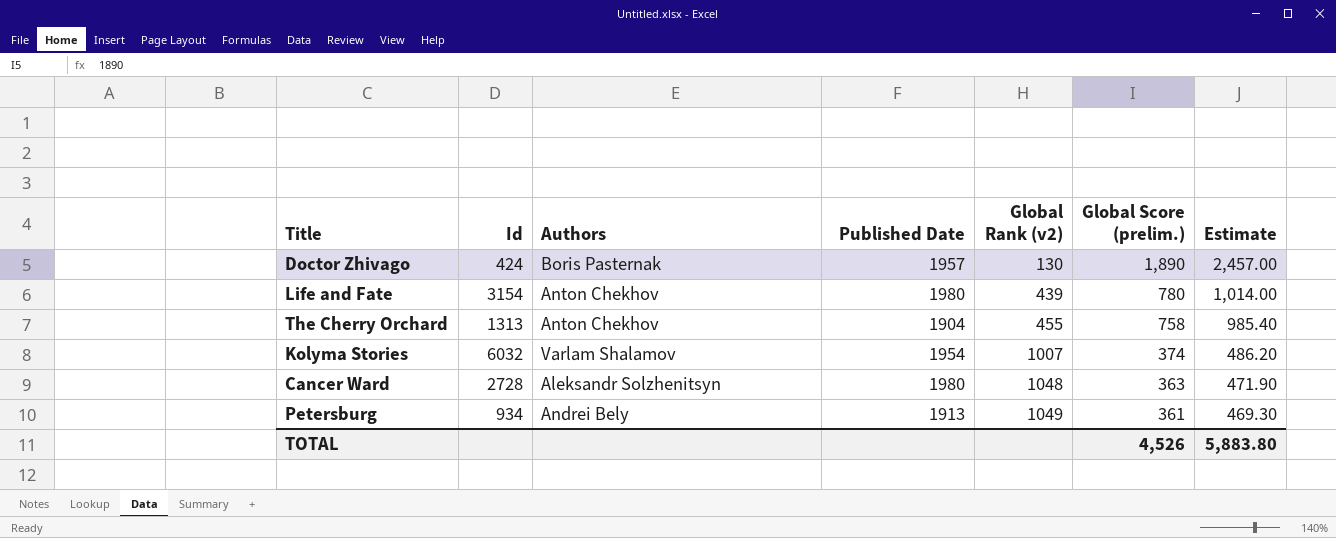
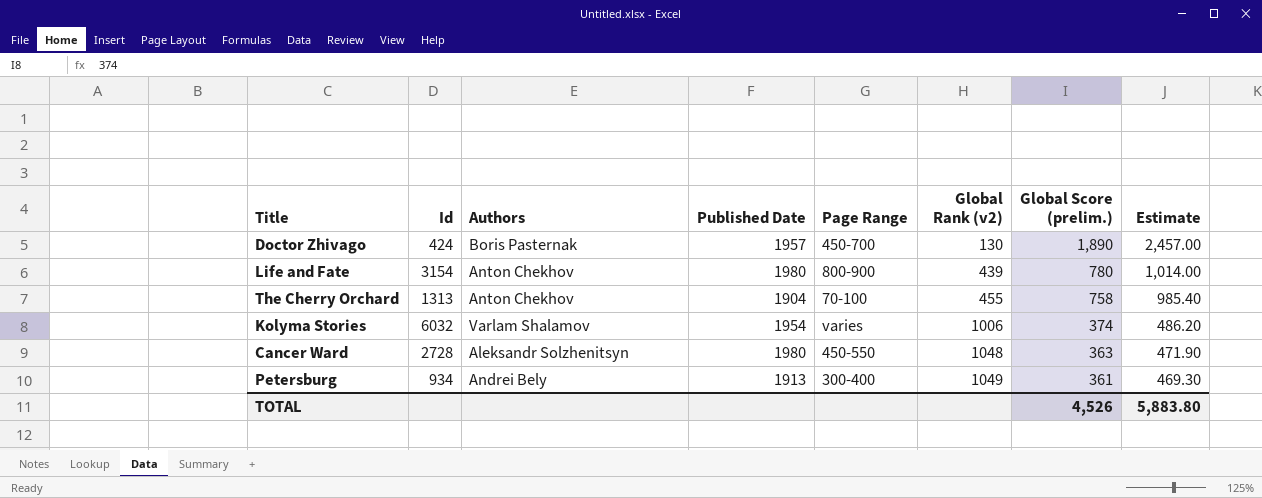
column Page Range | position: none -> 5
Kolyma Stories | Global Rank (v2): 1007 -> 1006

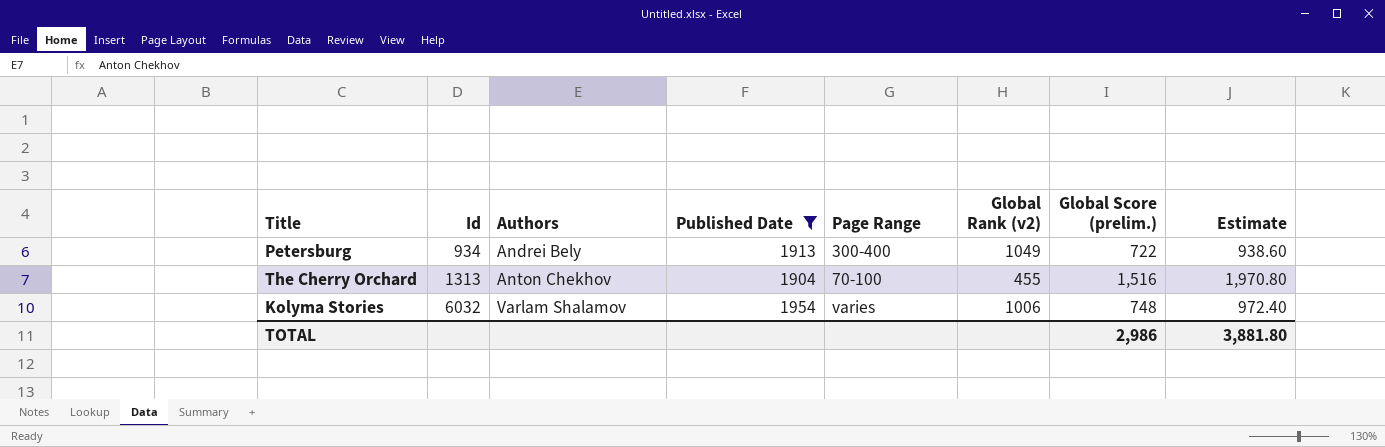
filter: none -> Published Date <= 1954
row order: Global Rank (v2) ascending -> Id ascending
Petersburg | Global Score (prelim.): 361 -> 722
Petersburg | Estimate: 469.30 -> 938.60
The Cherry Orchard | Global Score (prelim.): 758 -> 1,516
The Cherry Orchard | Estimate: 985.40 -> 1,970.80
Kolyma Stories | Global Score (prelim.): 374 -> 748
Kolyma Stories | Estimate: 486.20 -> 972.40
TOTAL | Global Score (prelim.): 4,526 -> 2,986
TOTAL | Estimate: 5,883.80 -> 3,881.80

